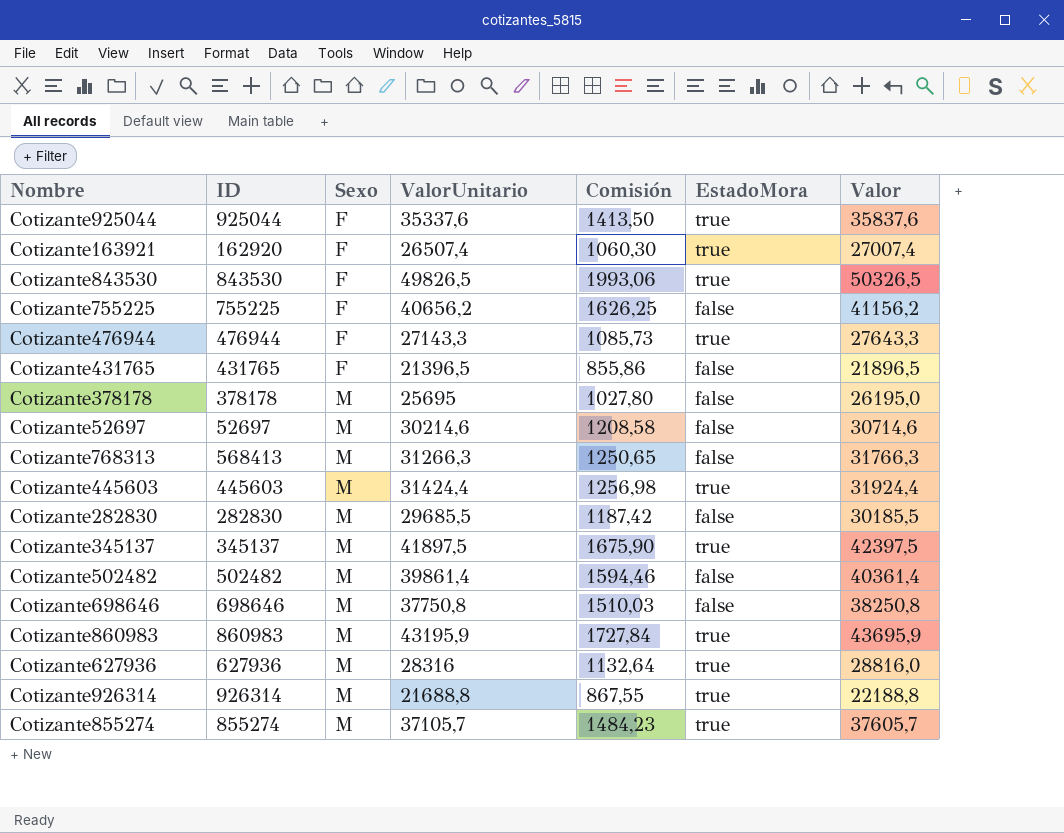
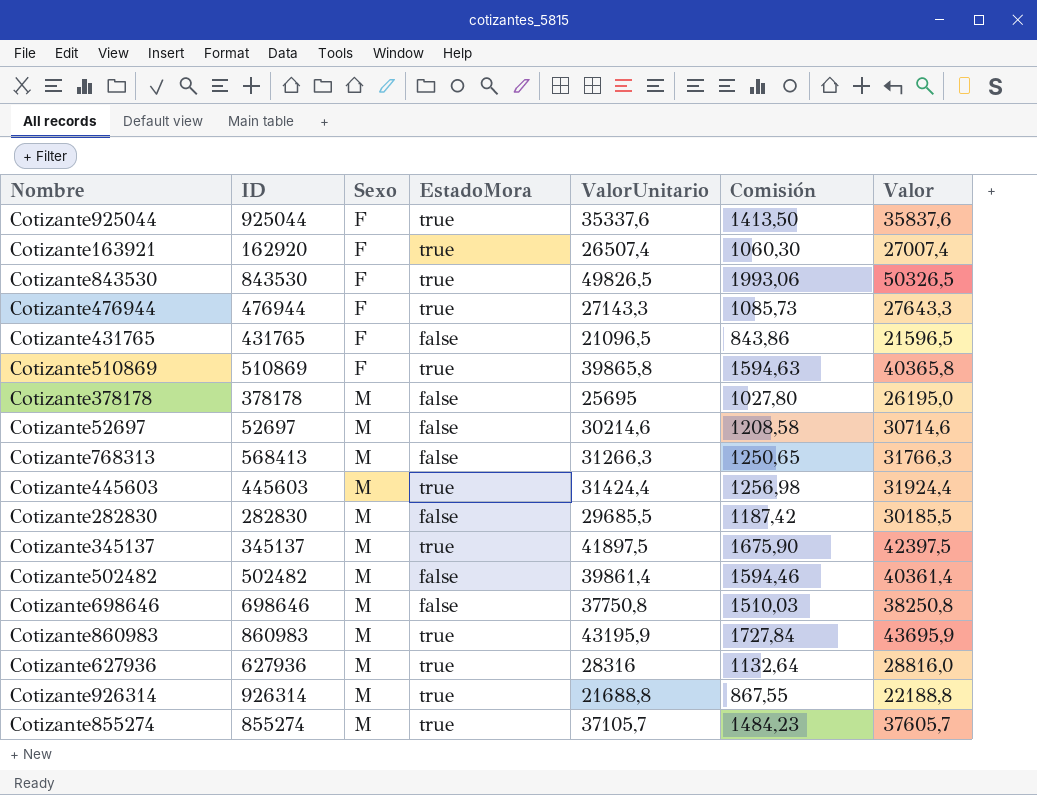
column EstadoMora | position: 6 -> 4
row Cotizante755225: 755225 | F | 40656,2 | 1626,25 | false | 41156,2 -> none
Cotizante431765 | ValorUnitario: 21396,5 -> 21096,5
Cotizante431765 | Comisión: 855,86 -> 843,86
Cotizante431765 | Valor: 21896,5 -> 21596,5
row Cotizante510869: none -> 510869 | F | true | 39865,8 | 1594,63 | 40365,8

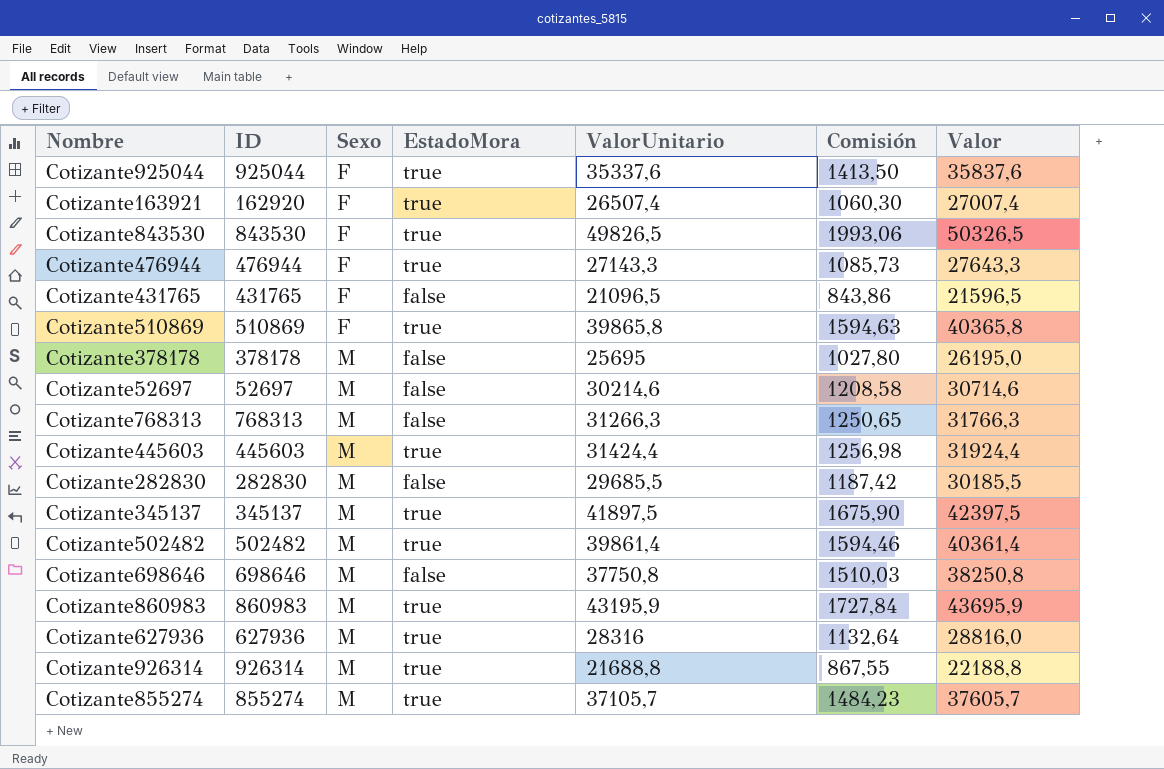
Cotizante768313 | ID: 568413 -> 768313
Cotizante502482 | EstadoMora: false -> true

